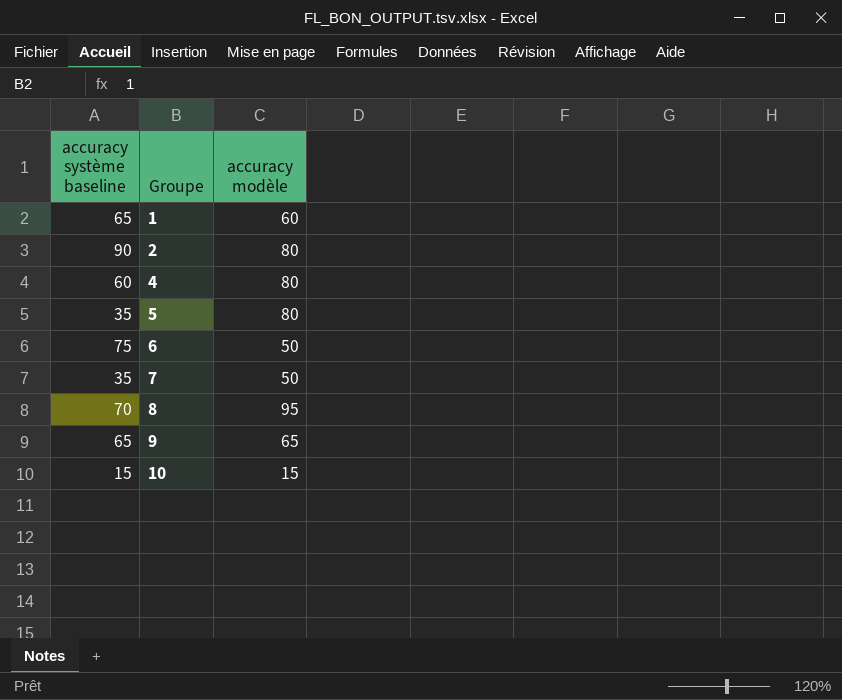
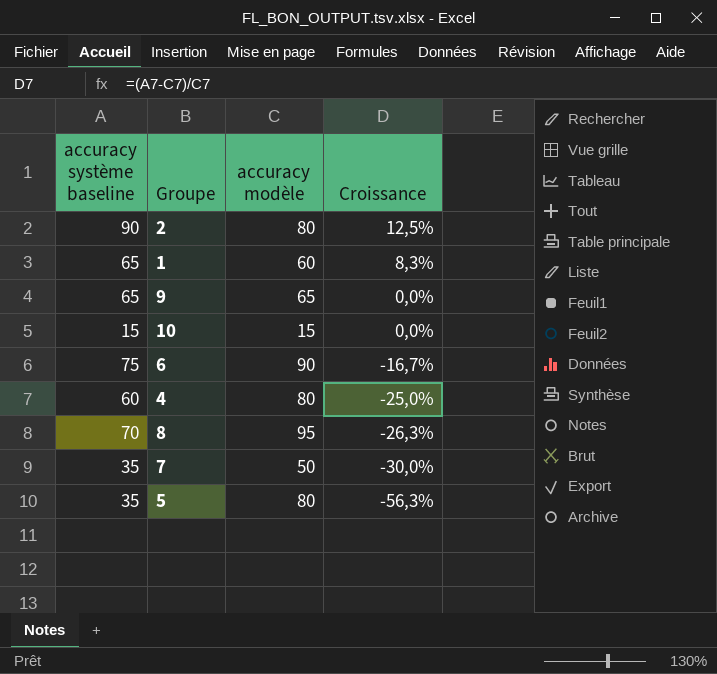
row order: Groupe ascending -> Croissance descending
column Croissance | formula: none -> ([accuracy système baseline] - [accuracy modèle]) / [accuracy modèle]
6 | accuracy modèle: 50 -> 90

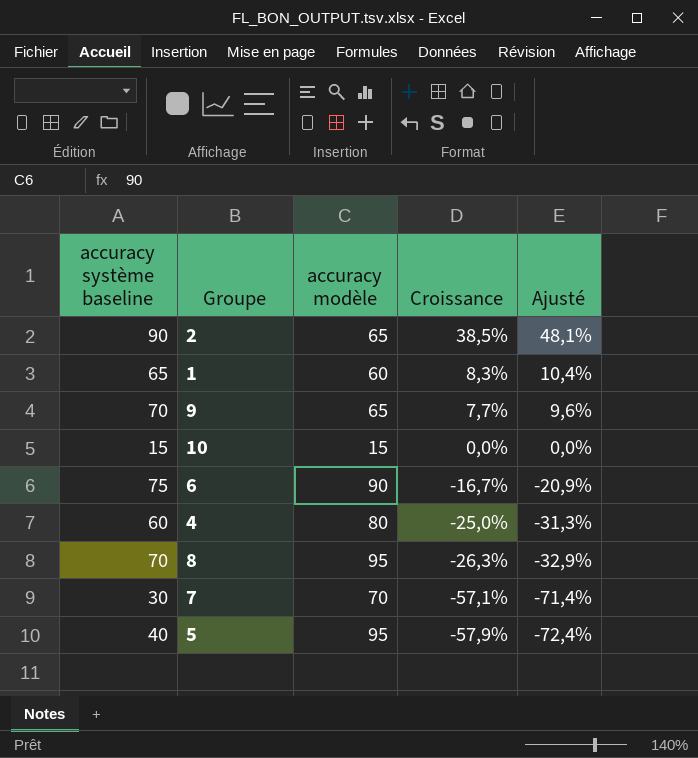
column Ajusté | formula: none -> [Croissance] * 1,25
2 | accuracy modèle: 80 -> 65
2 | Croissance: 12,5% -> 38,5%
9 | accuracy système baseline: 65 -> 70
9 | Croissance: 0,0% -> 7,7%
7 | accuracy système baseline: 35 -> 30
7 | accuracy modèle: 50 -> 70
7 | Croissance: -30,0% -> -57,1%
5 | accuracy système baseline: 35 -> 40
5 | accuracy modèle: 80 -> 95
5 | Croissance: -56,3% -> -57,9%

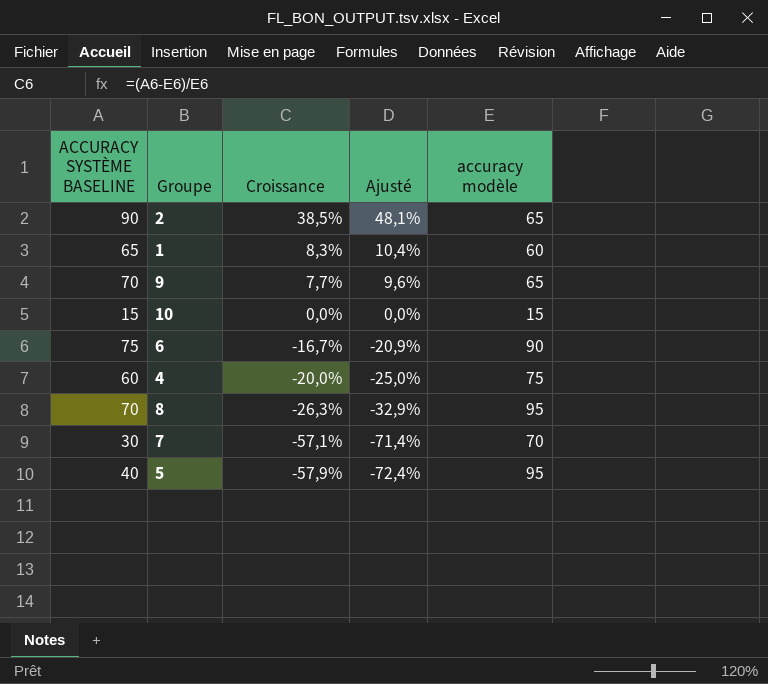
column name: accuracy système baseline -> ACCURACY SYSTÈME BASELINE
column accuracy modèle | position: 3 -> 5
4 | Croissance: -25,0% -> -20,0%
4 | Ajusté: -31,3% -> -25,0%
4 | accuracy modèle: 80 -> 75

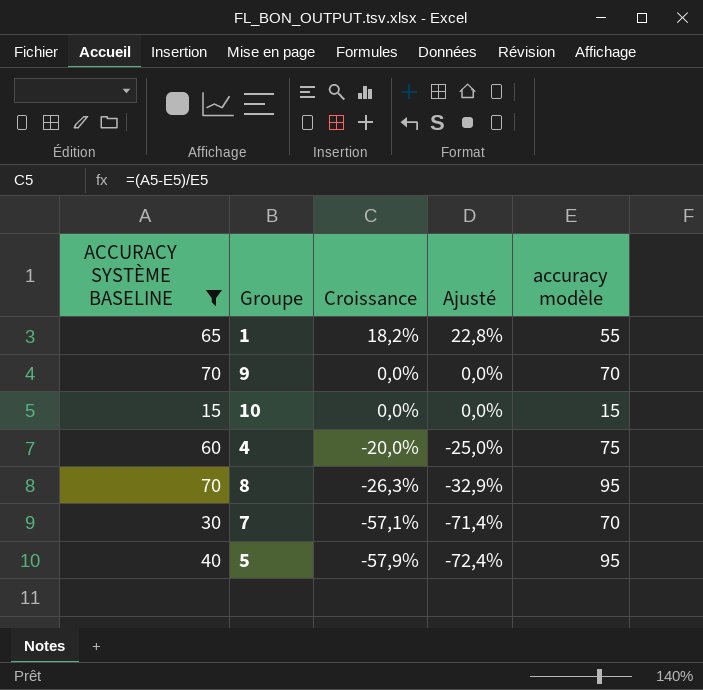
filter: none -> ACCURACY SYSTÈME BASELINE <= 70
1 | Croissance: 8,3% -> 18,2%
1 | Ajusté: 10,4% -> 22,8%
1 | accuracy modèle: 60 -> 55
9 | Croissance: 7,7% -> 0,0%
9 | Ajusté: 9,6% -> 0,0%
9 | accuracy modèle: 65 -> 70

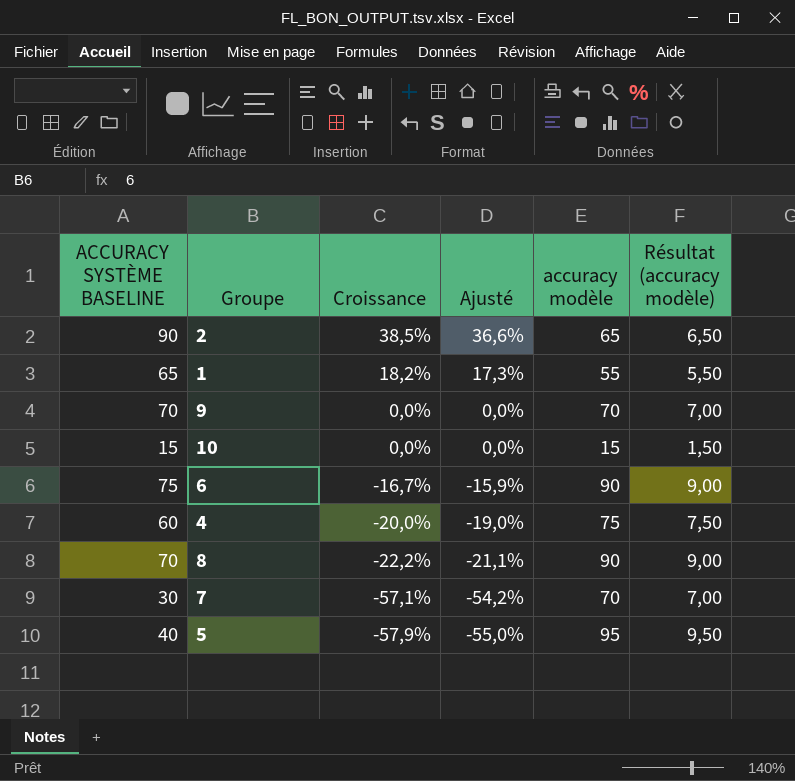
filter: ACCURACY SYSTÈME BASELINE <= 70 -> none
column Ajusté | formula: [Croissance] * 1,25 -> [Croissance] * 0,95
column Résultat (accuracy modèle) | formula: none -> [accuracy modèle] * 0,1
8 | Croissance: -26,3% -> -22,2%
8 | accuracy modèle: 95 -> 90

